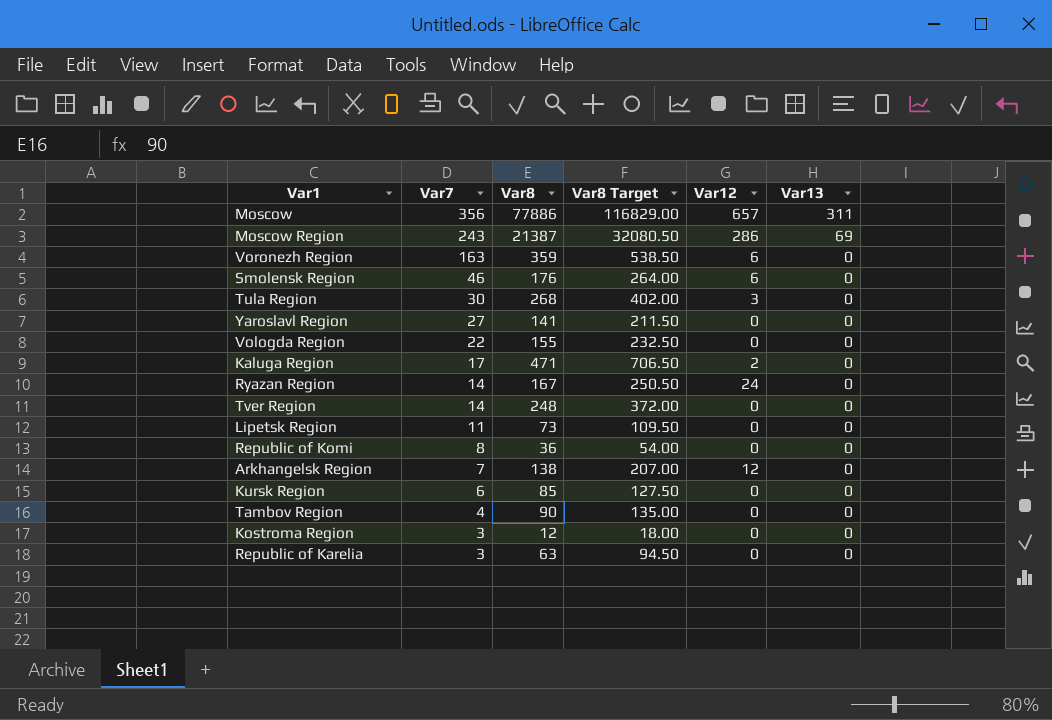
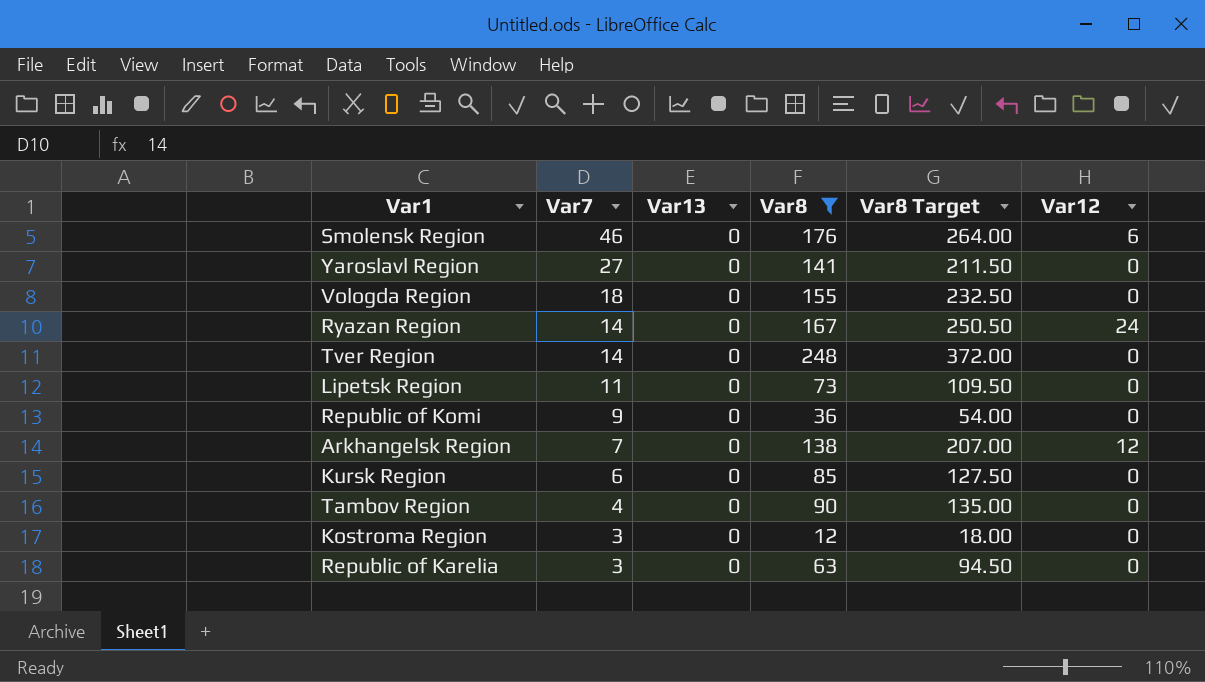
filter: none -> Var8 <= 248
column Var13 | position: 6 -> 3
Vologda Region | Var7: 22 -> 18
Republic of Komi | Var7: 8 -> 9

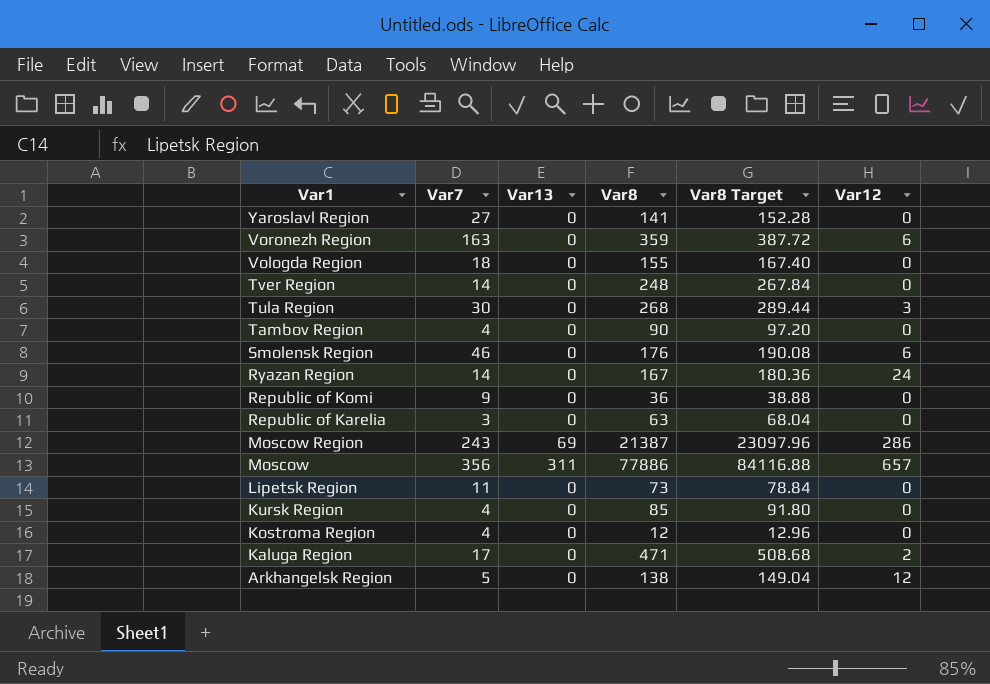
filter: Var8 <= 248 -> none
row order: Var7 descending -> Var1 descending
column Var8 Target | formula: [Var8] * 1.5 -> [Var8] * 1.08
Kursk Region | Var7: 6 -> 4
Kostroma Region | Var7: 3 -> 4
Arkhangelsk Region | Var7: 7 -> 5

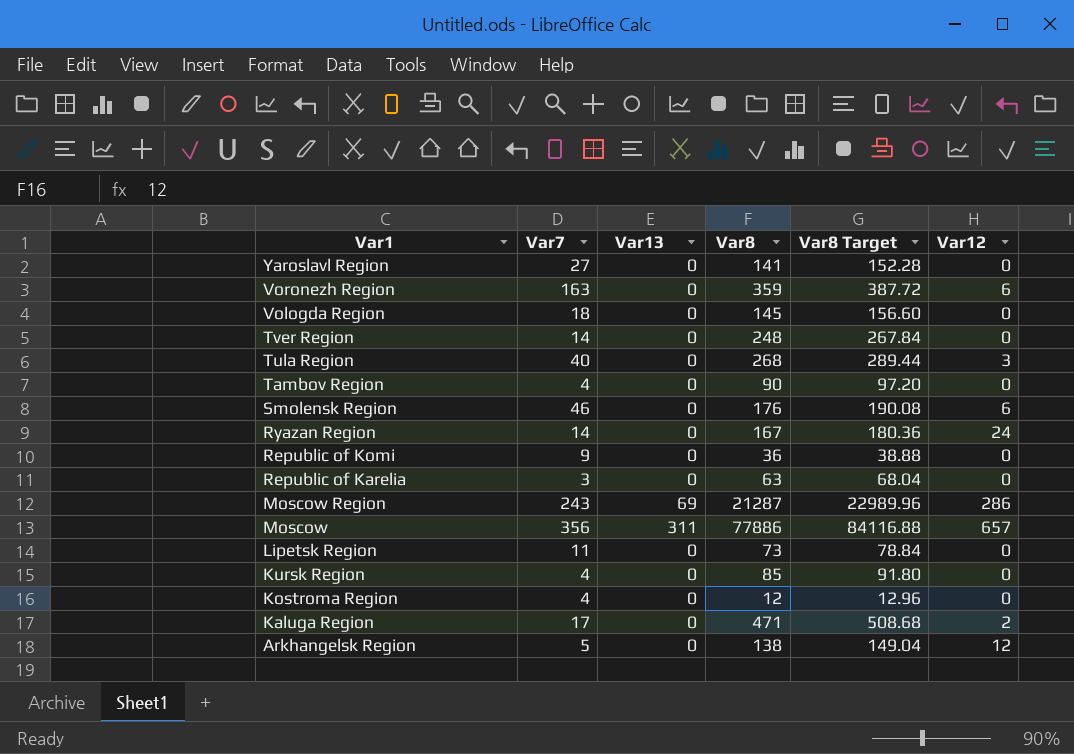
Vologda Region | Var8: 155 -> 145
Vologda Region | Var8 Target: 167.40 -> 156.60
Tula Region | Var7: 30 -> 40
Moscow Region | Var8: 21387 -> 21287
Moscow Region | Var8 Target: 23097.96 -> 22989.96

